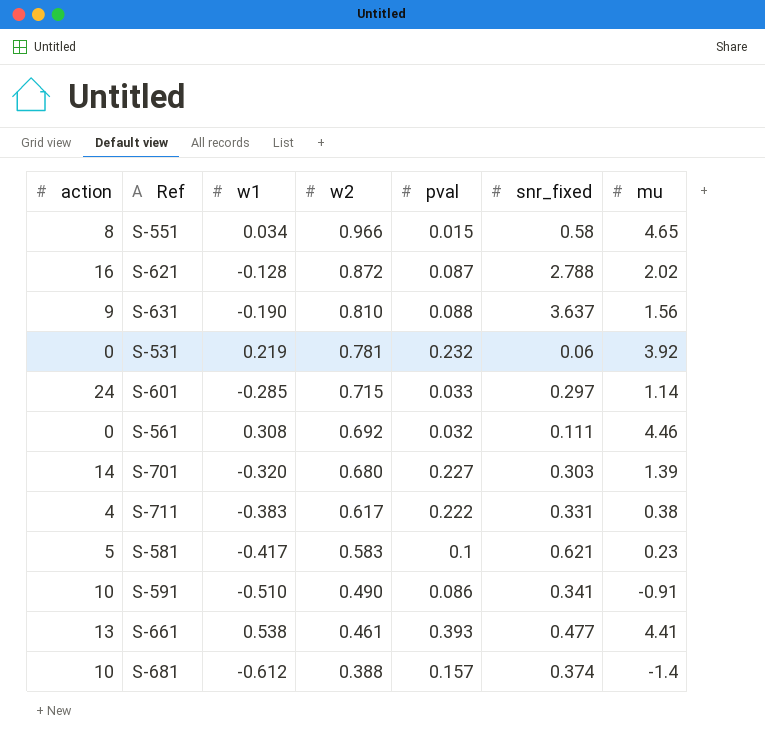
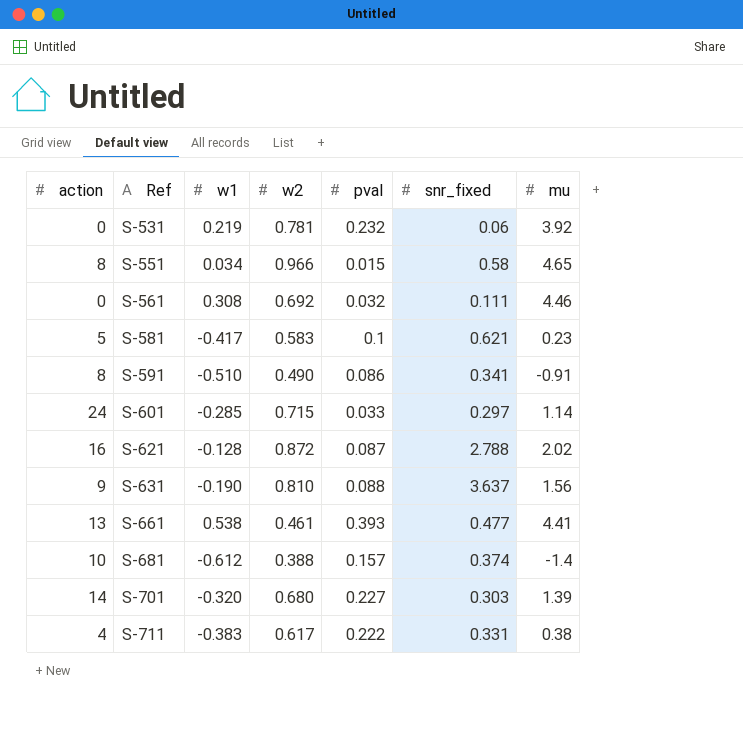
row order: w2 descending -> Ref ascending
S-591 | action: 10 -> 8

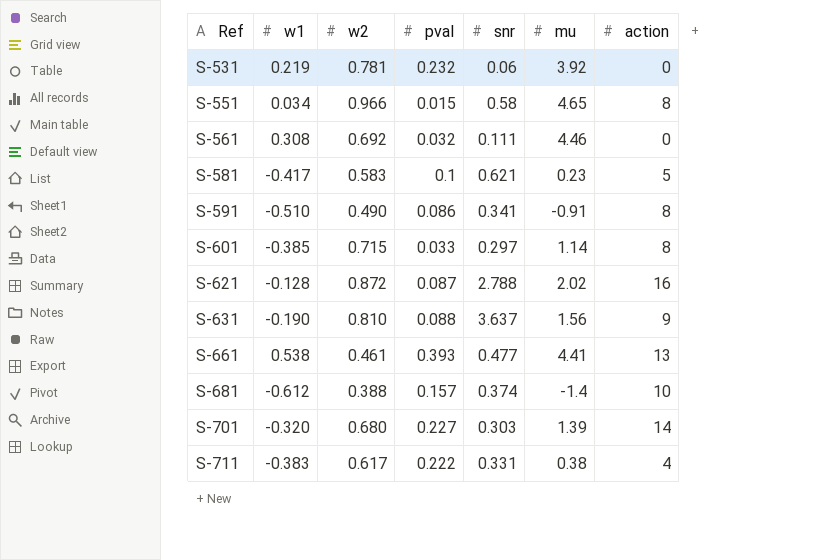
column name: snr_fixed -> snr
column action | position: 1 -> 7
S-601 | w1: -0.285 -> -0.385
S-601 | action: 24 -> 8

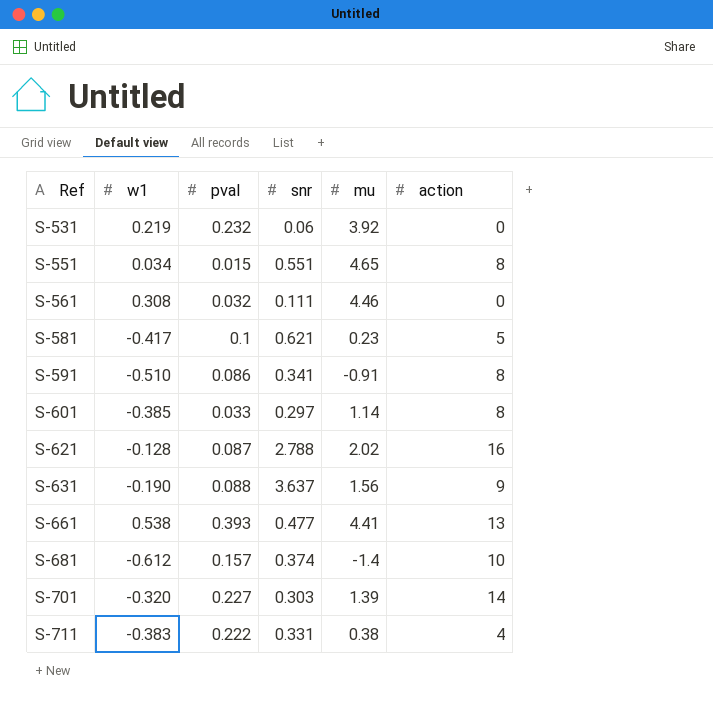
column w2 | position: 3 -> none
S-551 | snr: 0.58 -> 0.551

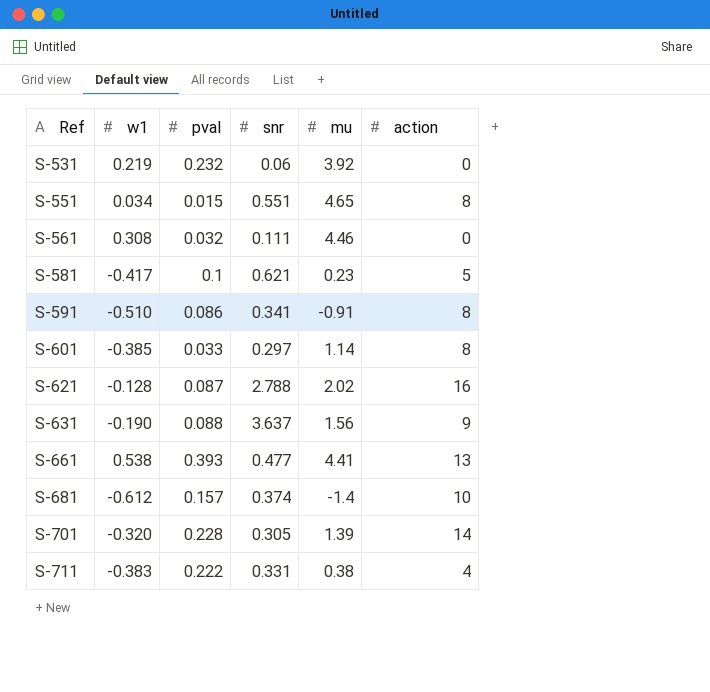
S-701 | pval: 0.227 -> 0.228
S-701 | snr: 0.303 -> 0.305

